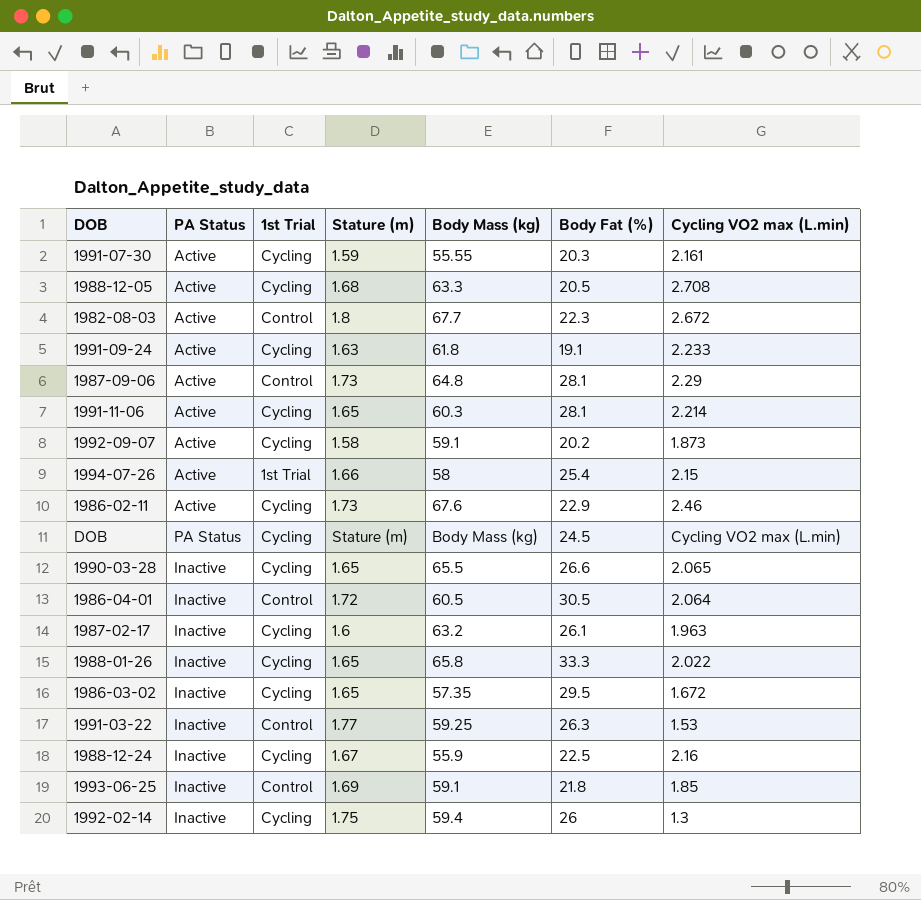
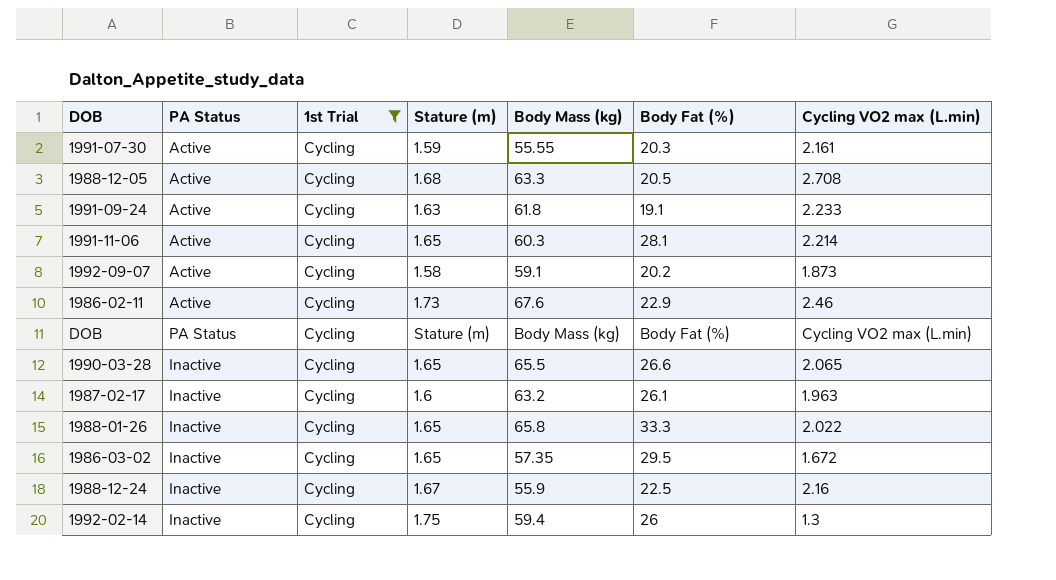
filter: none -> 1st Trial = Cycling
DOB | Body Fat (%): 24.5 -> Body Fat (%)

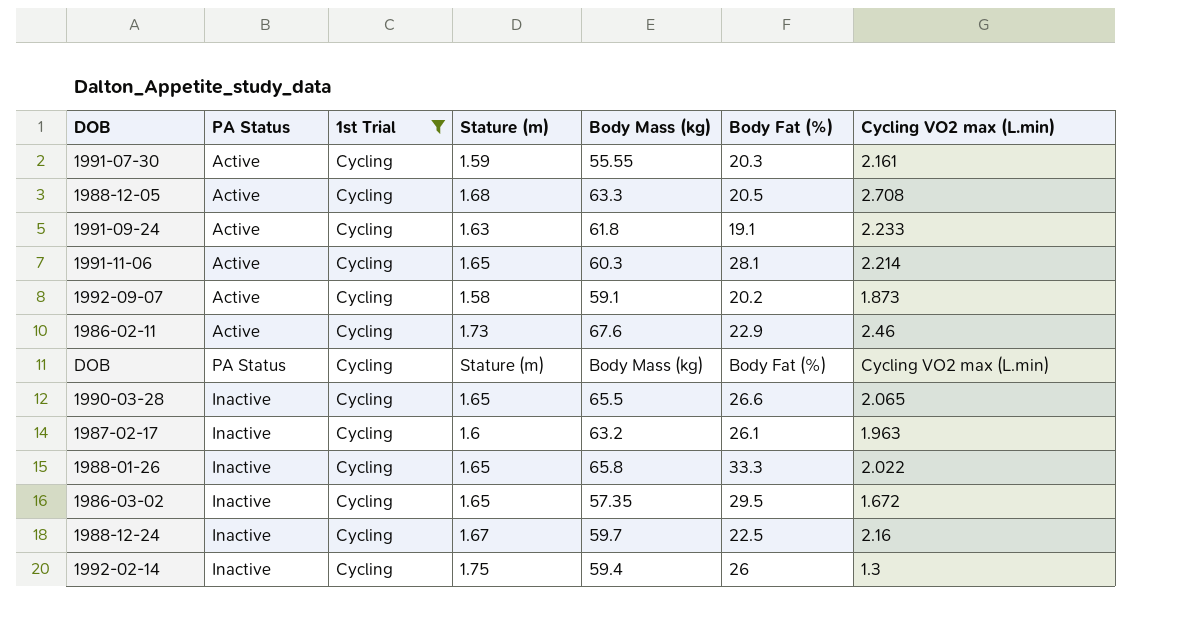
1988-12-24 | Body Mass (kg): 55.9 -> 59.7

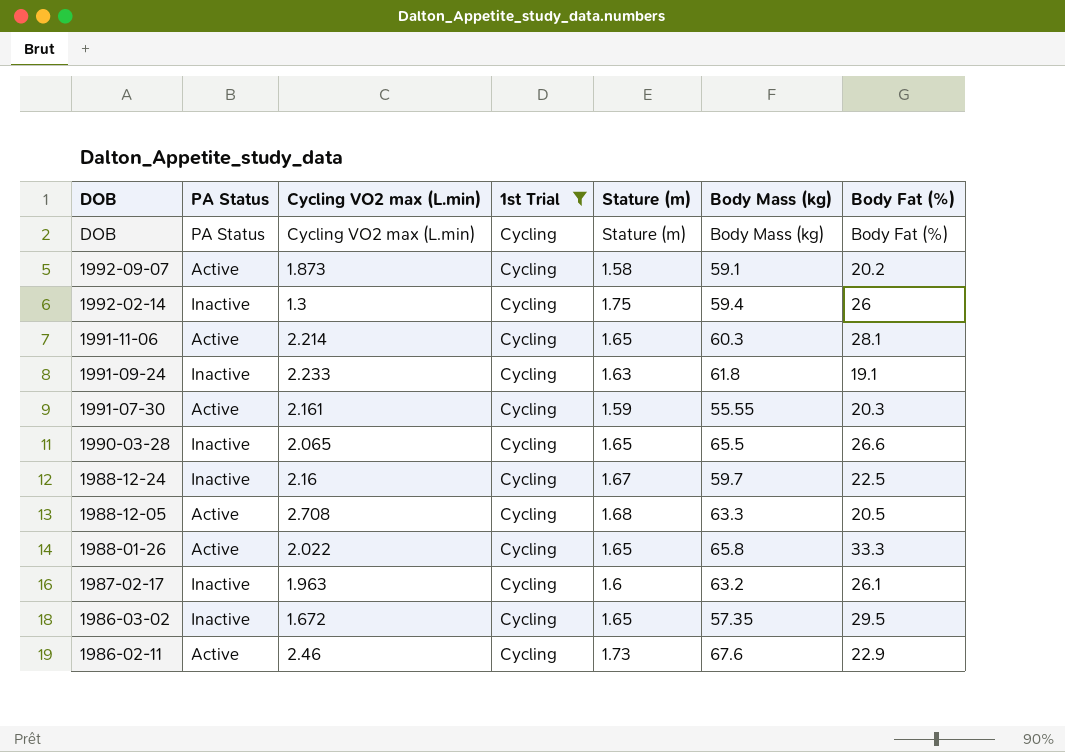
row order: none -> DOB descending
column Cycling VO2 max (L.min) | position: 7 -> 3
1991-09-24 | PA Status: Active -> Inactive
1988-01-26 | PA Status: Inactive -> Active

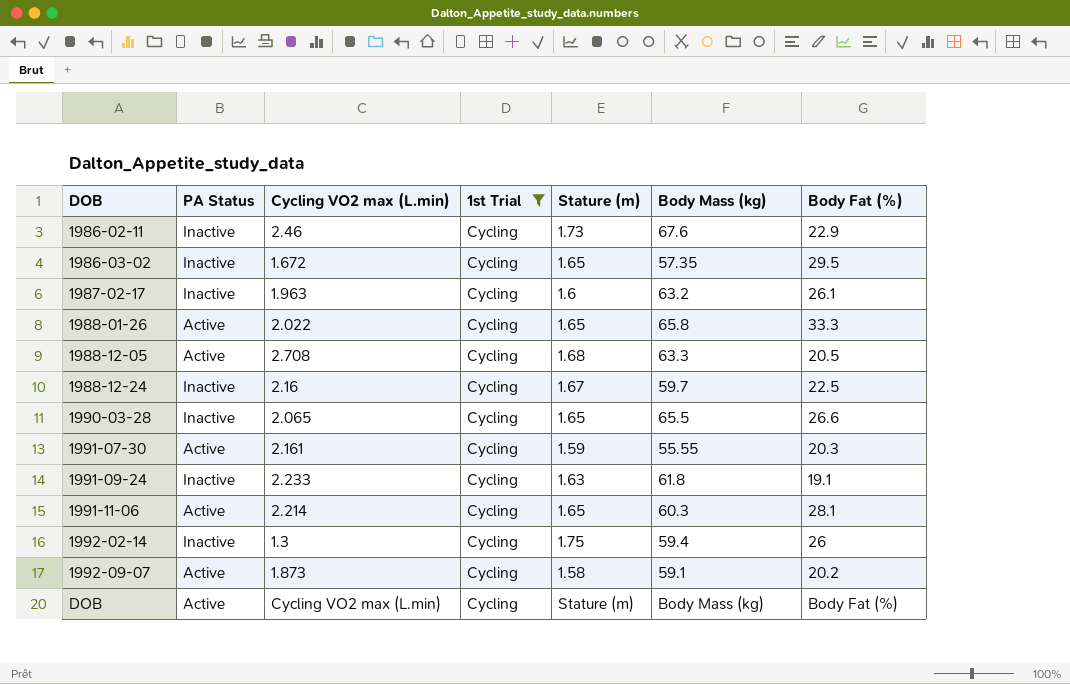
row order: DOB descending -> DOB ascending
1986-02-11 | PA Status: Active -> Inactive
DOB | PA Status: PA Status -> Active

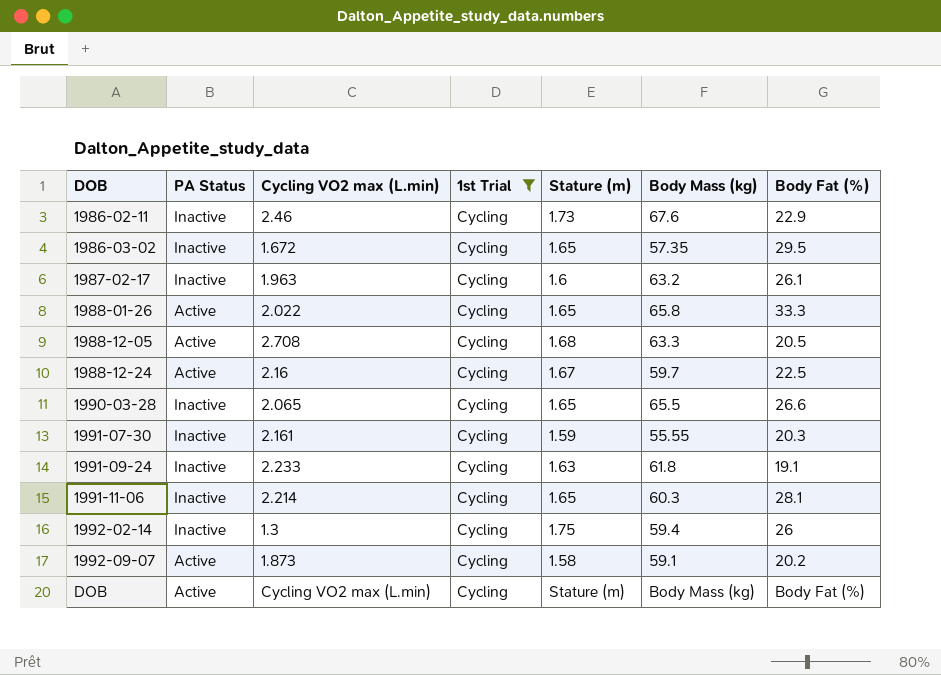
1988-12-24 | PA Status: Inactive -> Active
1991-07-30 | PA Status: Active -> Inactive
1991-11-06 | PA Status: Active -> Inactive

